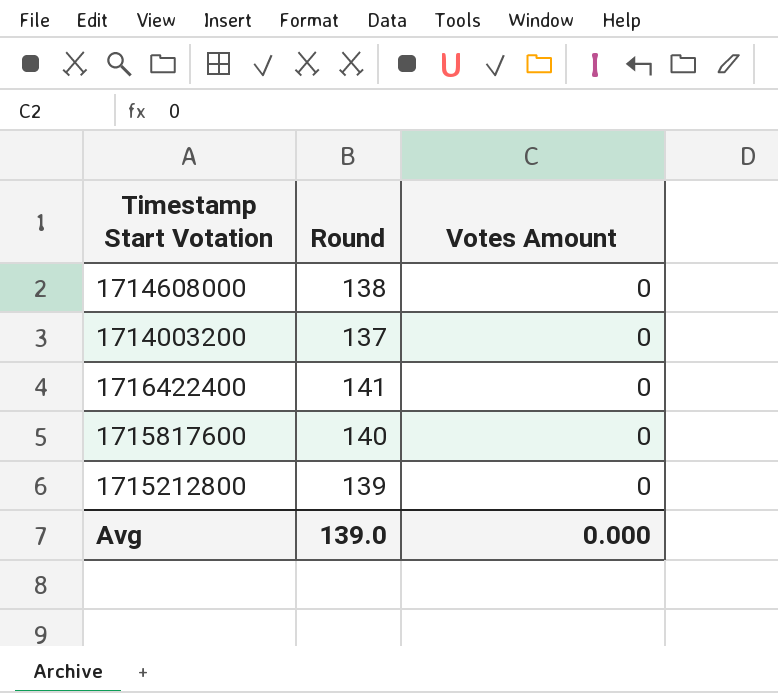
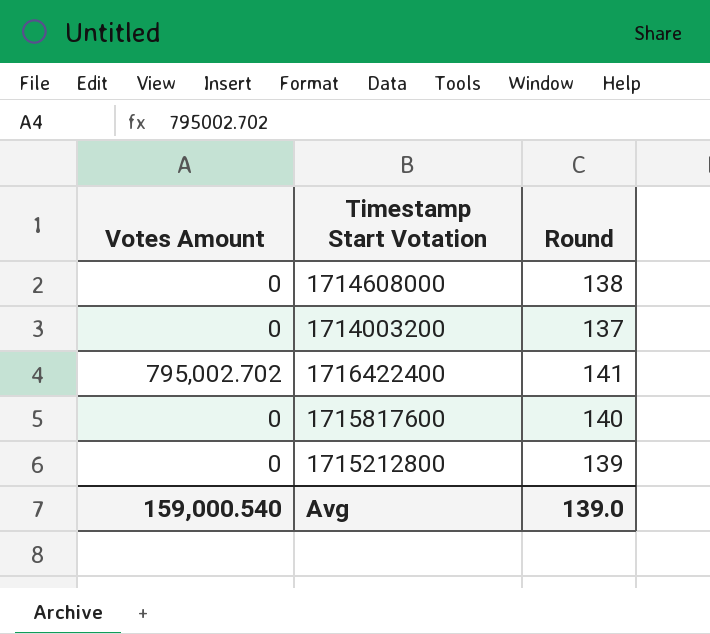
column Votes Amount | position: 3 -> 1
1716422400 | Votes Amount: 0 -> 795,002.702
Avg | Votes Amount: 0.000 -> 159,000.540

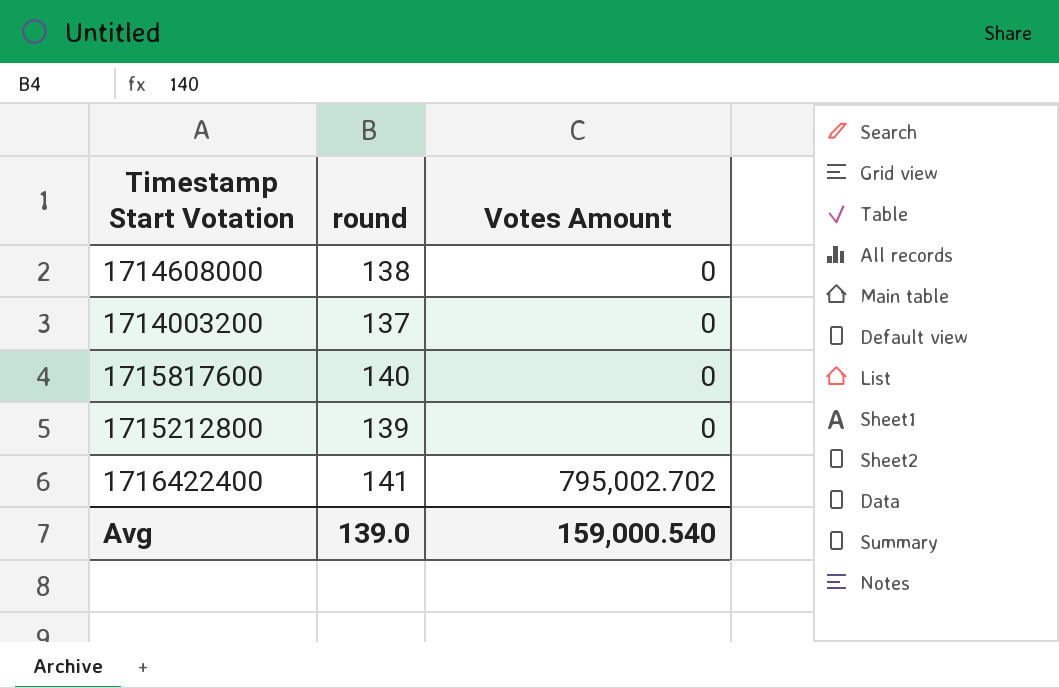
row order: none -> Votes Amount ascending
column name: Round -> round
column Votes Amount | position: 1 -> 3

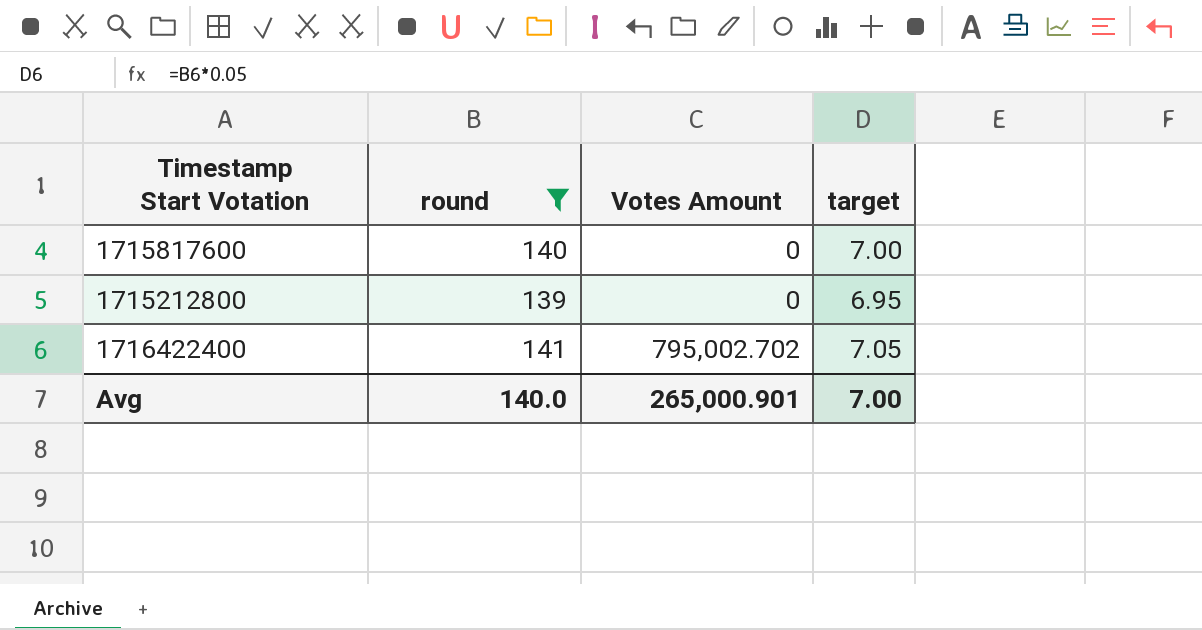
filter: none -> round >= 139
column target | formula: none -> [round] * 0.05
Avg | round: 139.0 -> 140.0
Avg | Votes Amount: 159,000.540 -> 265,000.901

